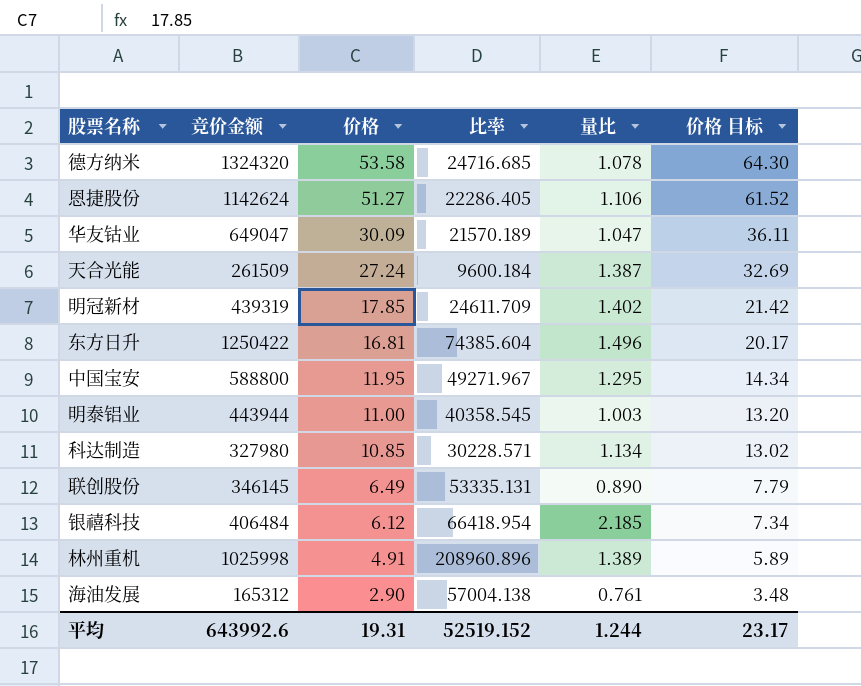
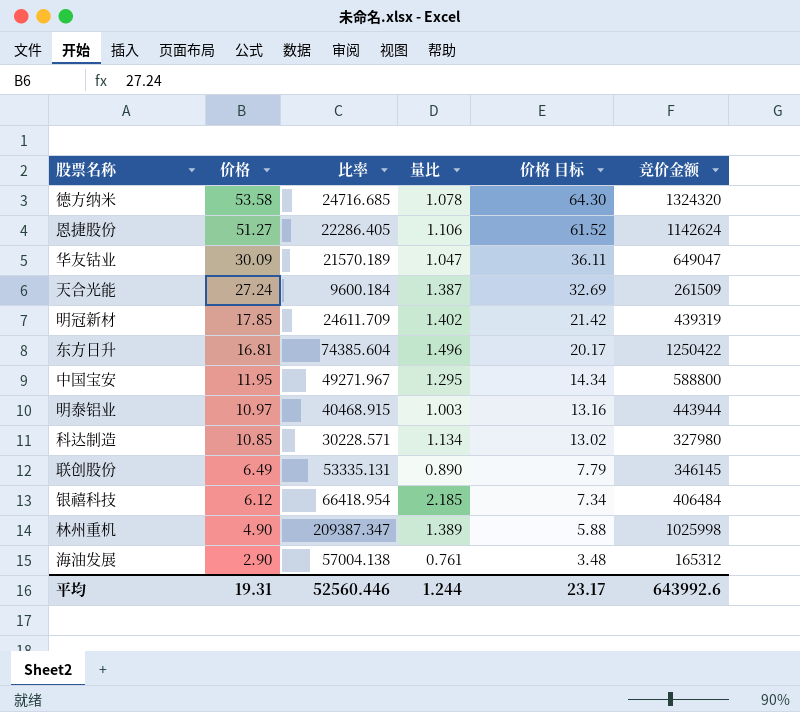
column 竞价金额 | position: 2 -> 6
明泰铝业 | 价格: 11.00 -> 10.97
明泰铝业 | 比率: 40358.545 -> 40468.915
明泰铝业 | 价格 目标: 13.20 -> 13.16
林州重机 | 价格: 4.91 -> 4.90
林州重机 | 比率: 208960.896 -> 209387.347
林州重机 | 价格 目标: 5.89 -> 5.88
平均 | 比率: 52519.152 -> 52560.446

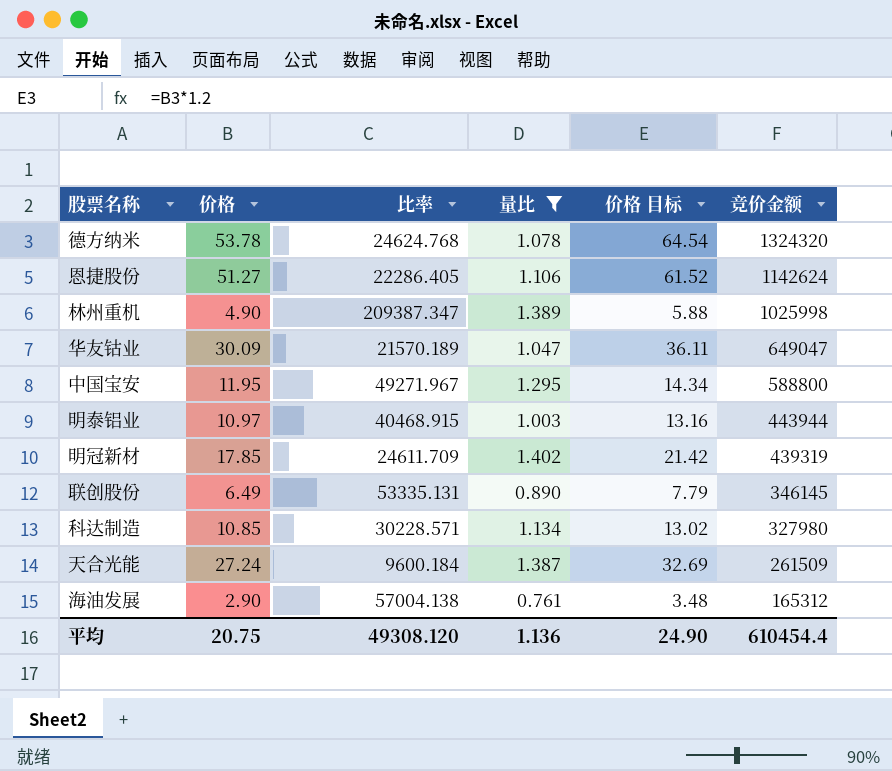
filter: none -> 量比 <= 1.402
row order: 价格 descending -> 竞价金额 descending
德方纳米 | 价格: 53.58 -> 53.78
德方纳米 | 比率: 24716.685 -> 24624.768
德方纳米 | 价格 目标: 64.30 -> 64.54
平均 | 价格: 19.31 -> 20.75
平均 | 比率: 52560.446 -> 49308.120
平均 | 量比: 1.244 -> 1.136
平均 | 价格 目标: 23.17 -> 24.90
平均 | 竞价金额: 643992.6 -> 610454.4

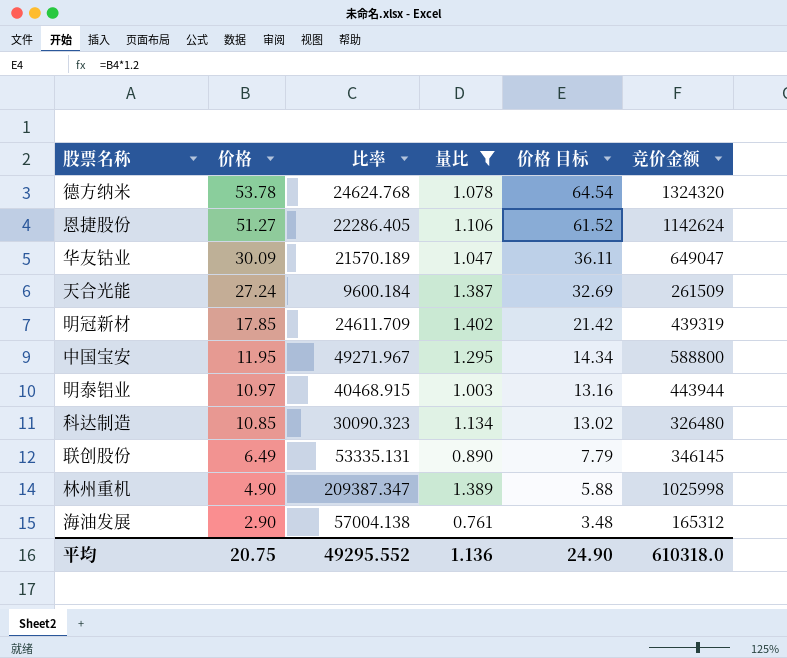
row order: 竞价金额 descending -> 价格 descending
科达制造 | 比率: 30228.571 -> 30090.323
科达制造 | 竞价金额: 327980 -> 326480
平均 | 比率: 49308.120 -> 49295.552
平均 | 竞价金额: 610454.4 -> 610318.0

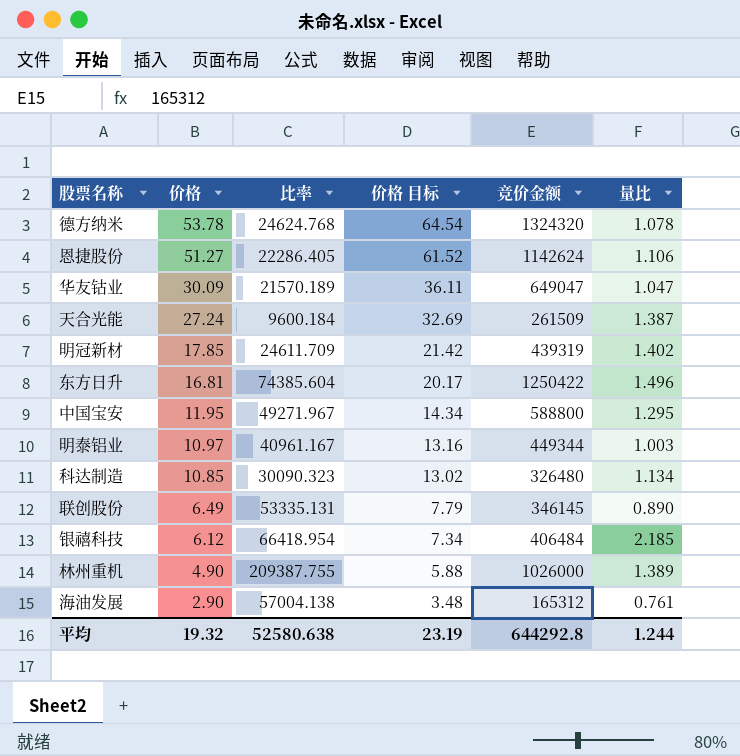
filter: 量比 <= 1.402 -> none
column 量比 | position: 4 -> 6
明泰铝业 | 比率: 40468.915 -> 40961.167
明泰铝业 | 竞价金额: 443944 -> 449344
林州重机 | 比率: 209387.347 -> 209387.755
林州重机 | 竞价金额: 1025998 -> 1026000
平均 | 价格: 20.75 -> 19.32
平均 | 比率: 49295.552 -> 52580.638
平均 | 价格 目标: 24.90 -> 23.19
平均 | 竞价金额: 610318.0 -> 644292.8
平均 | 量比: 1.136 -> 1.244

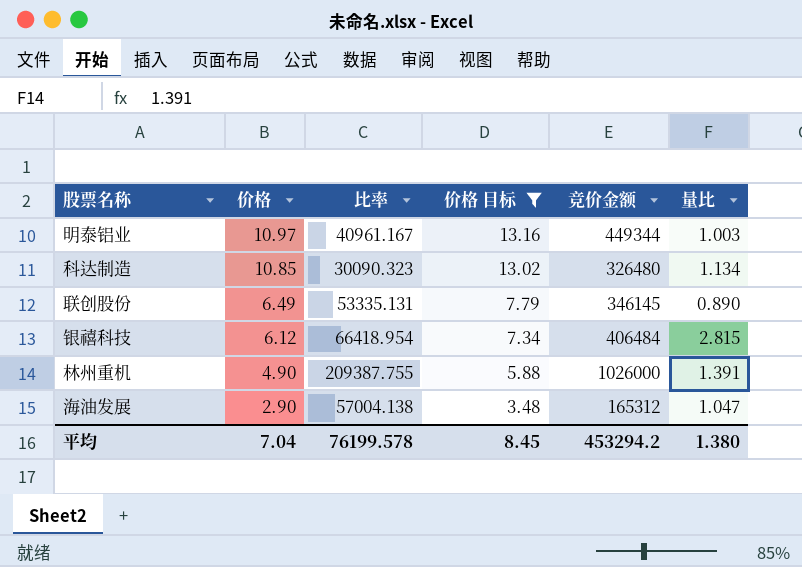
filter: none -> 价格 目标 <= 13.16
银禧科技 | 量比: 2.185 -> 2.815
林州重机 | 量比: 1.389 -> 1.391
海油发展 | 量比: 0.761 -> 1.047
平均 | 价格: 19.32 -> 7.04
平均 | 比率: 52580.638 -> 76199.578
平均 | 价格 目标: 23.19 -> 8.45
平均 | 竞价金额: 644292.8 -> 453294.2
平均 | 量比: 1.244 -> 1.380

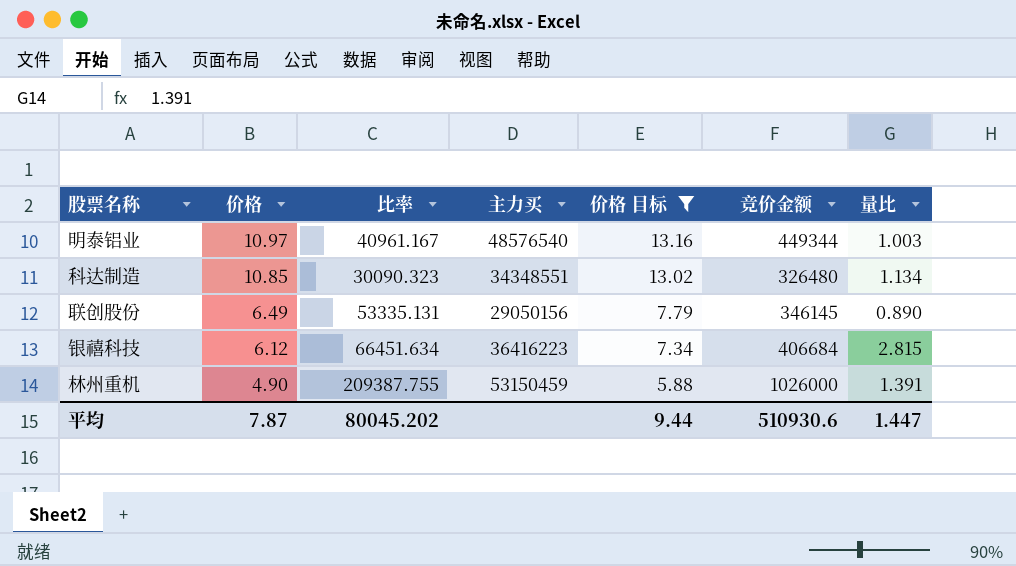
column 主力买 | position: none -> 4
row 海油发展: 2.90 | 57004.138 | 3.48 | 165312 | 1.047 -> none
银禧科技 | 比率: 66418.954 -> 66451.634
银禧科技 | 竞价金额: 406484 -> 406684
平均 | 价格: 7.04 -> 7.87
平均 | 比率: 76199.578 -> 80045.202
平均 | 价格 目标: 8.45 -> 9.44
平均 | 竞价金额: 453294.2 -> 510930.6
平均 | 量比: 1.380 -> 1.447

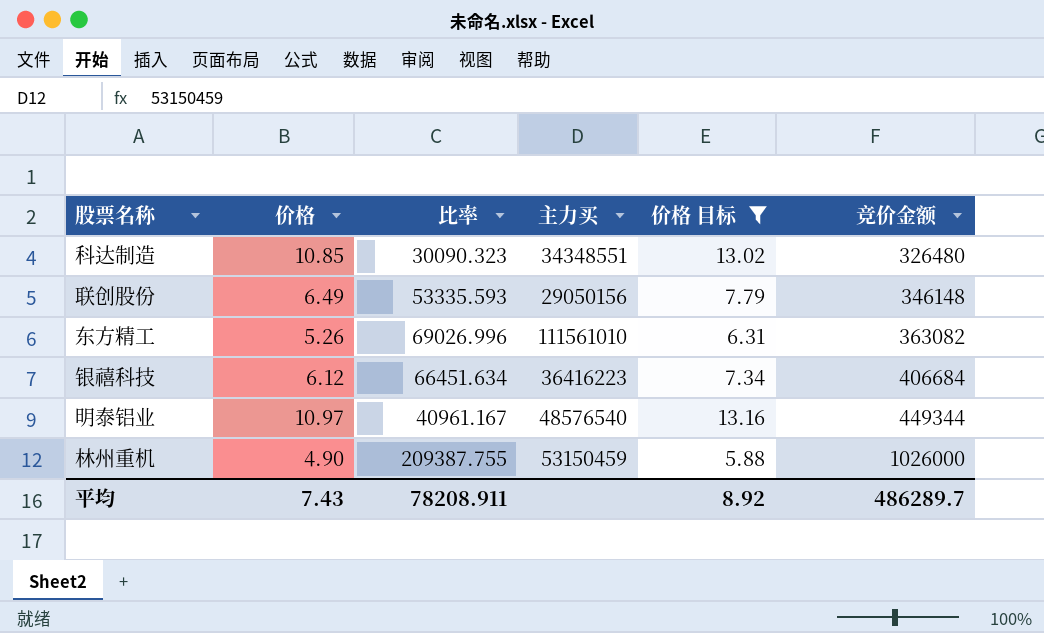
row order: 价格 descending -> 竞价金额 ascending
column 量比 | position: 7 -> none
联创股份 | 比率: 53335.131 -> 53335.593
联创股份 | 竞价金额: 346145 -> 346148
row 东方精工: none -> 5.26 | 69026.996 | 111561010 | 6.31 | 363082
平均 | 价格: 7.87 -> 7.43
平均 | 比率: 80045.202 -> 78208.911
平均 | 价格 目标: 9.44 -> 8.92
平均 | 竞价金额: 510930.6 -> 486289.7

